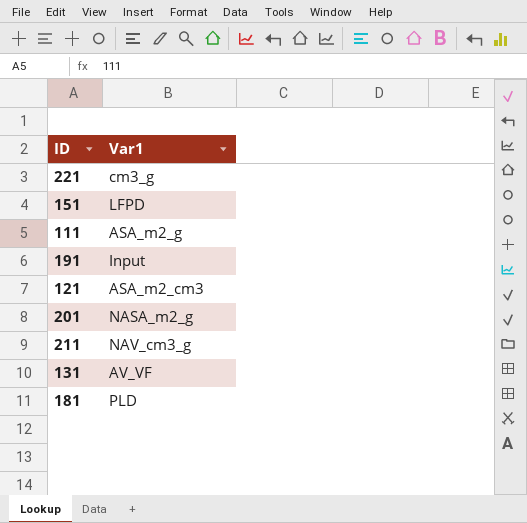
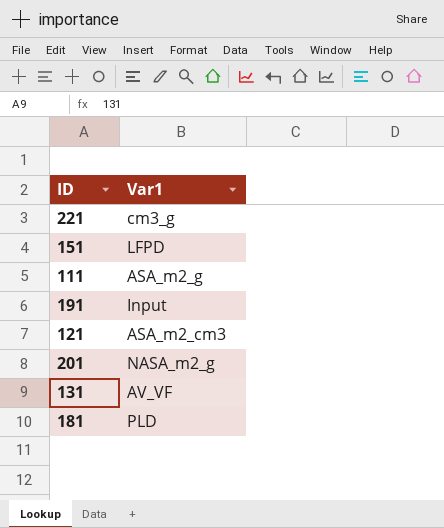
row 211: NAV_cm3_g -> none

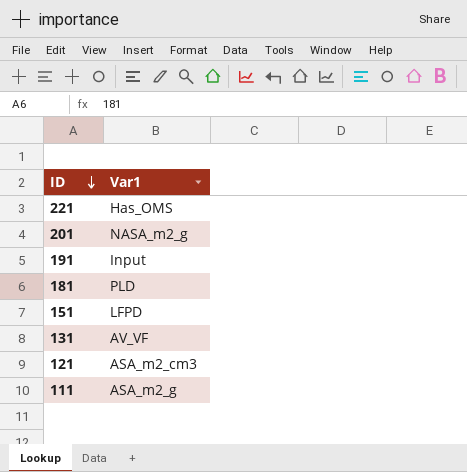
row order: none -> ID descending
221 | Var1: cm3_g -> Has_OMS

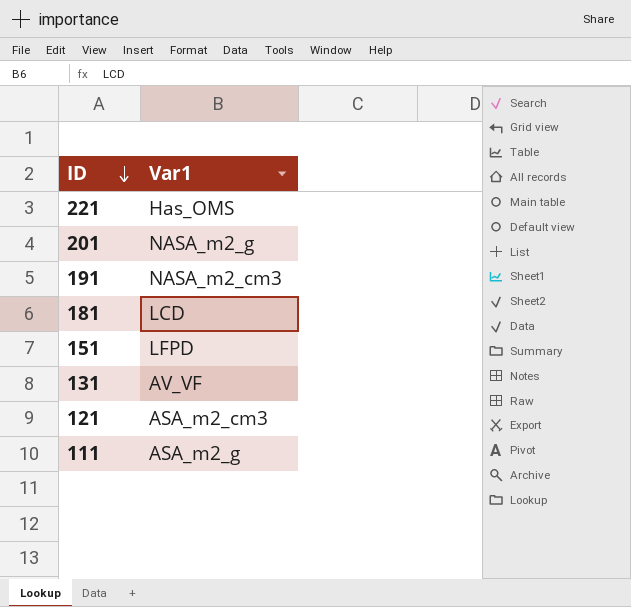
191 | Var1: Input -> NASA_m2_cm3
181 | Var1: PLD -> LCD

